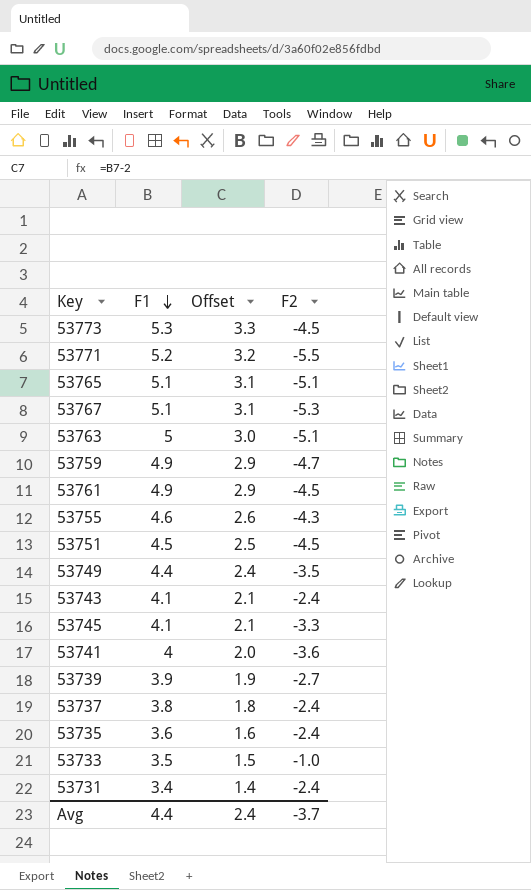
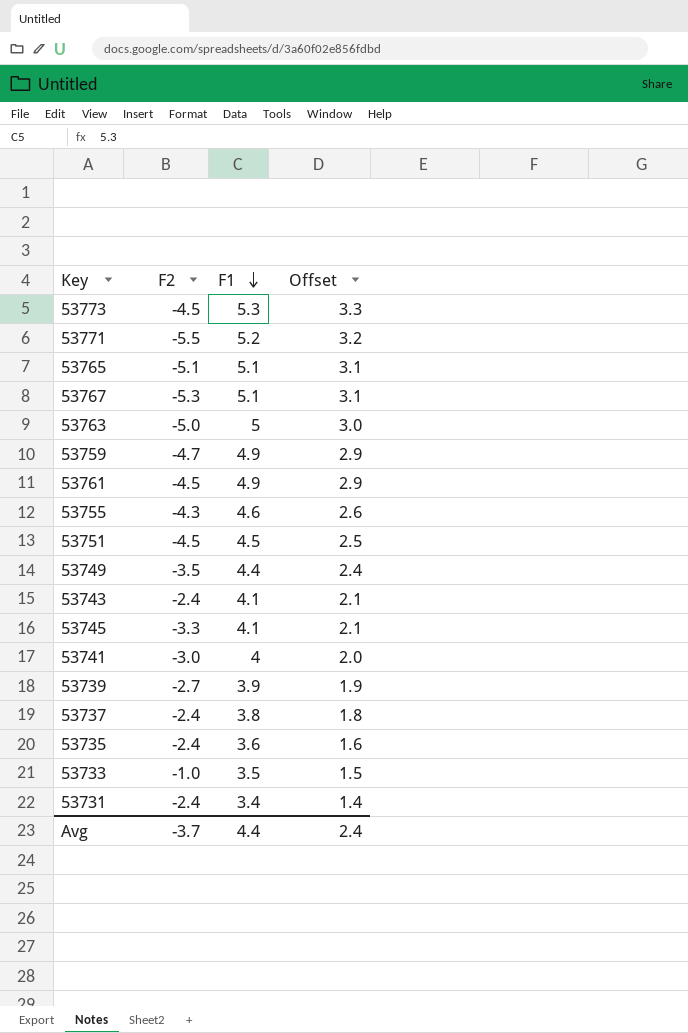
column F2 | position: 4 -> 2
53763 | F2: -5.1 -> -5.0
53741 | F2: -3.6 -> -3.0

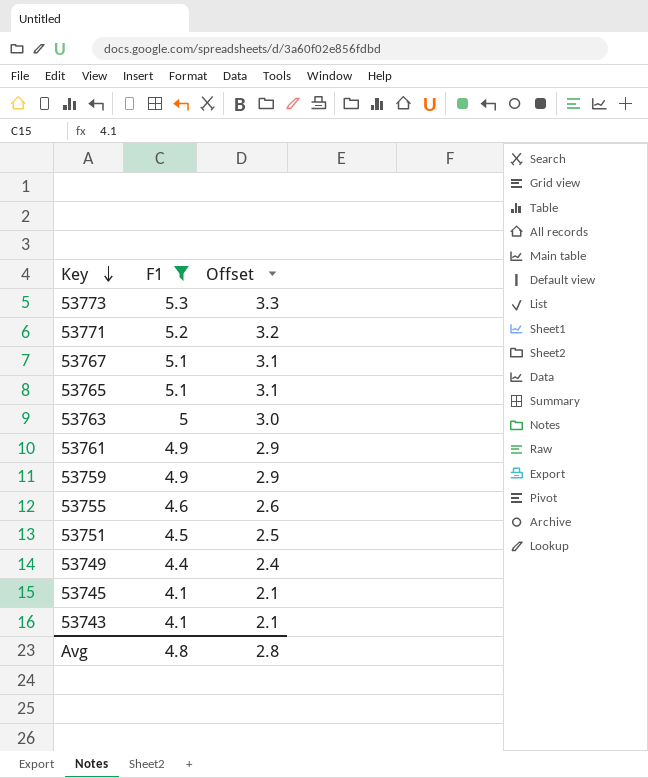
filter: none -> F1 >= 4.1
row order: F1 descending -> Key descending
column F2 | position: 2 -> none
Avg | F1: 4.4 -> 4.8
Avg | Offset: 2.4 -> 2.8

